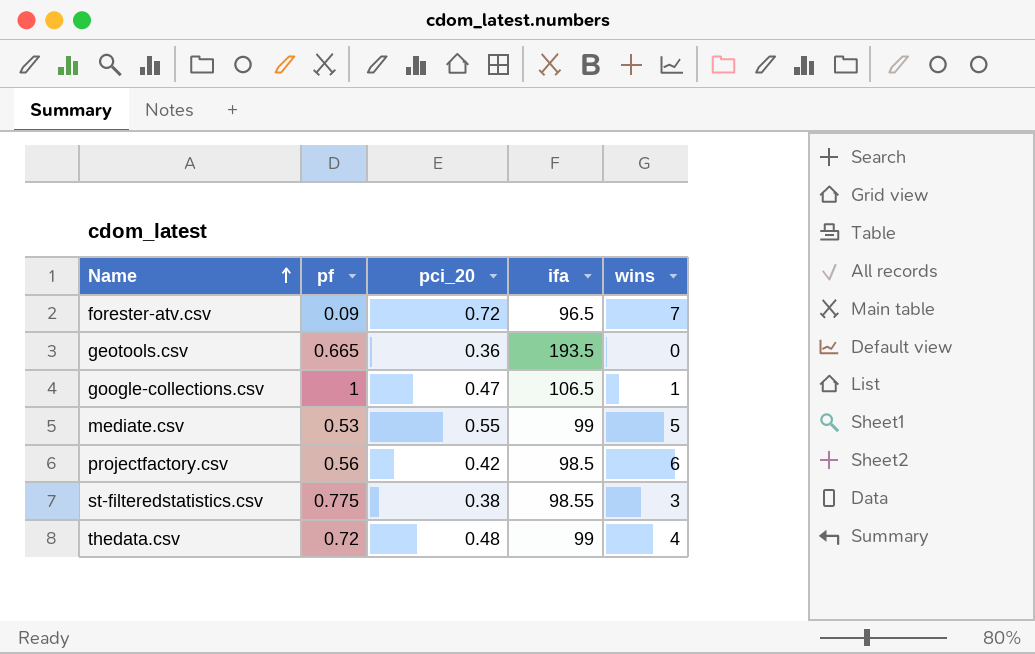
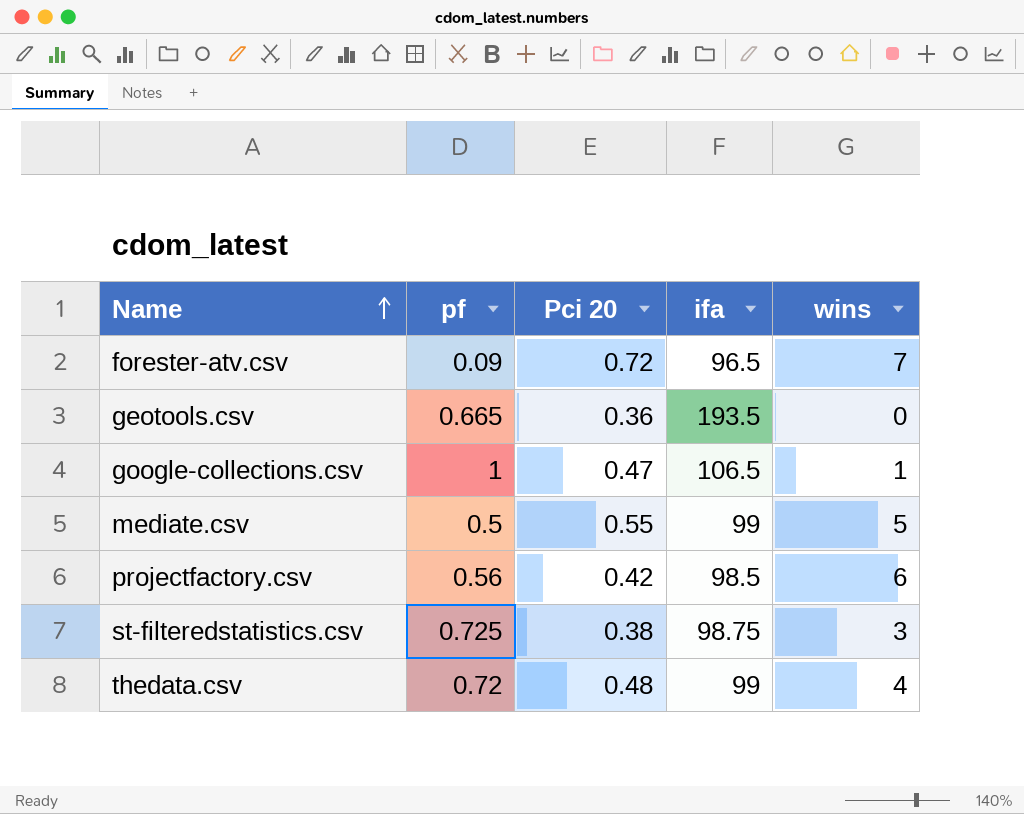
column name: pci_20 -> Pci 20
mediate.csv | pf: 0.53 -> 0.5
st-filteredstatistics.csv | pf: 0.775 -> 0.725
st-filteredstatistics.csv | ifa: 98.55 -> 98.75

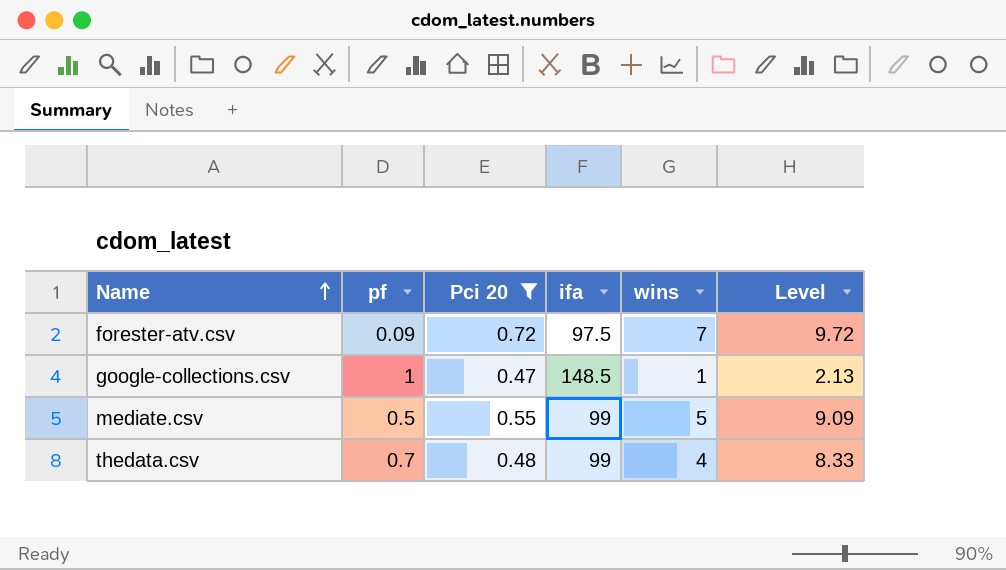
filter: none -> Pci 20 >= 0.47
column Level | formula: none -> [wins] / [Pci 20]
forester-atv.csv | ifa: 96.5 -> 97.5
google-collections.csv | ifa: 106.5 -> 148.5
thedata.csv | pf: 0.72 -> 0.7

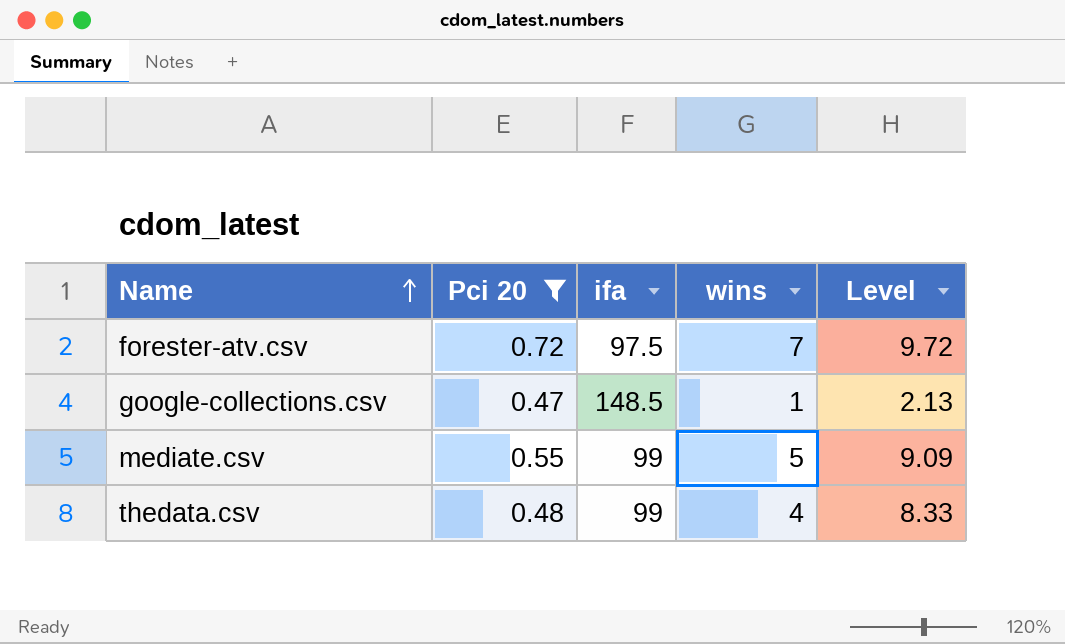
column pf | position: 2 -> none

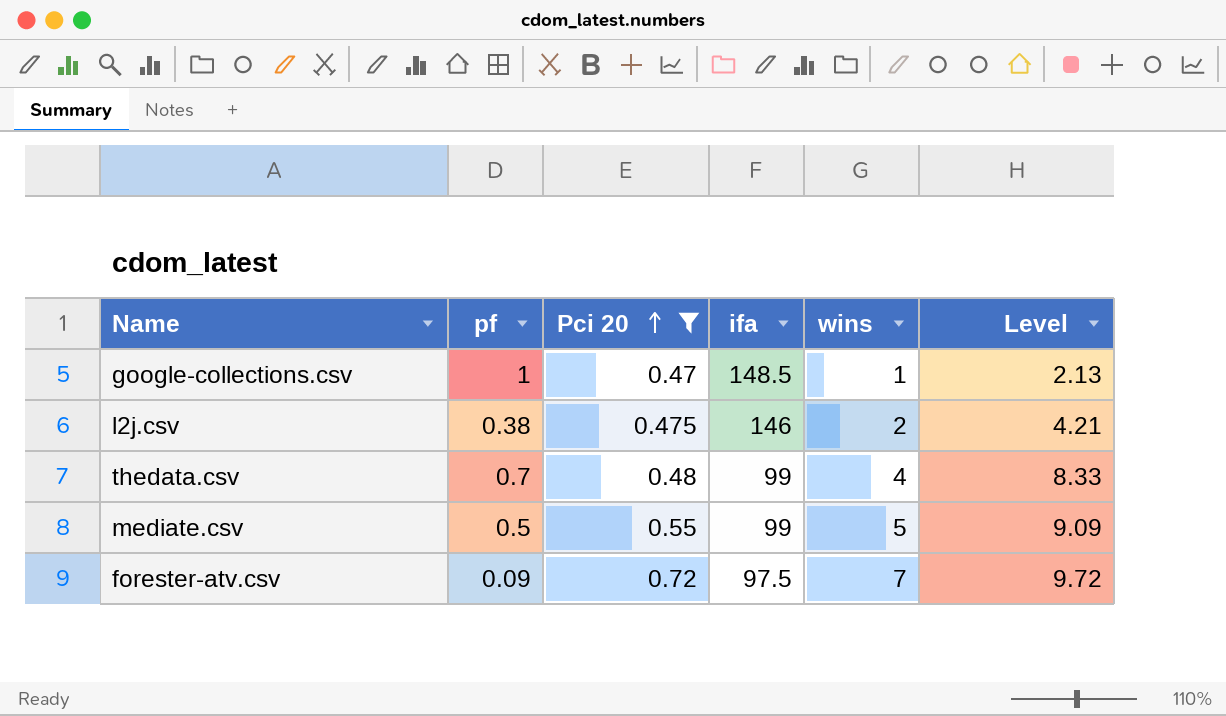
row order: Name ascending -> Pci 20 ascending
column pf | position: none -> 2
row l2j.csv: none -> 0.38 | 0.475 | 146 | 2 | 4.21

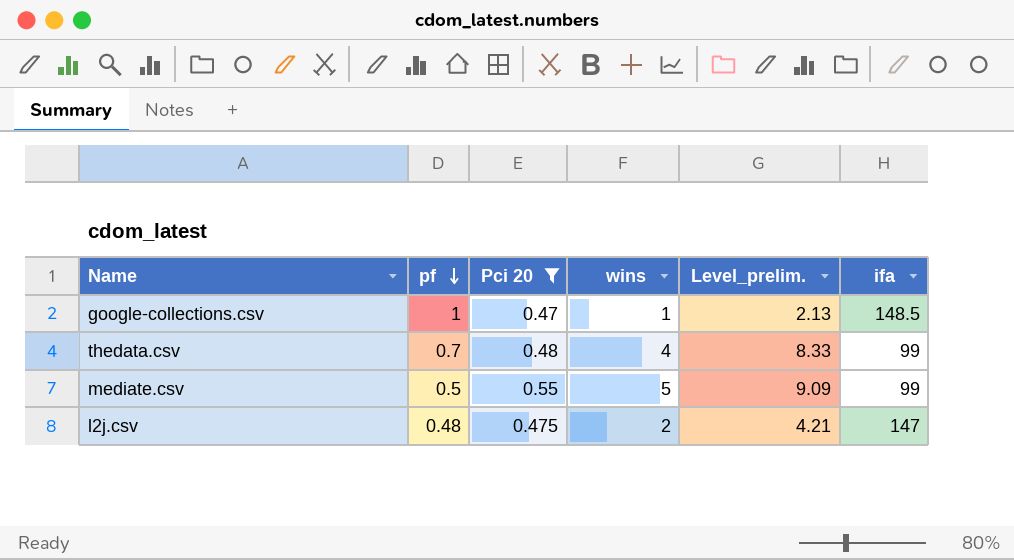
row order: Pci 20 ascending -> pf descending
column name: Level -> Level_prelim.
column ifa | position: 4 -> 6
row forester-atv.csv: 0.09 | 0.72 | 97.5 | 7 | 9.72 -> none
l2j.csv | pf: 0.38 -> 0.48
l2j.csv | ifa: 146 -> 147

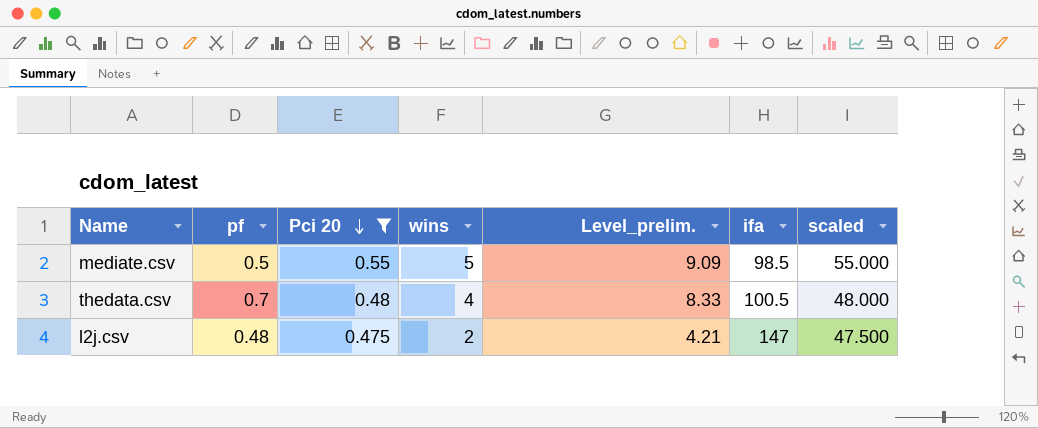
row order: pf descending -> Pci 20 descending
column scaled | formula: none -> [Pci 20] * 100
row google-collections.csv: 1 | 0.47 | 1 | 2.13 | 148.5 -> none
mediate.csv | ifa: 99 -> 98.5
thedata.csv | ifa: 99 -> 100.5

